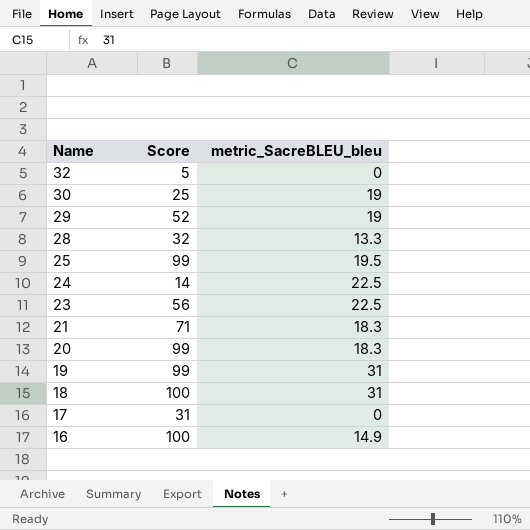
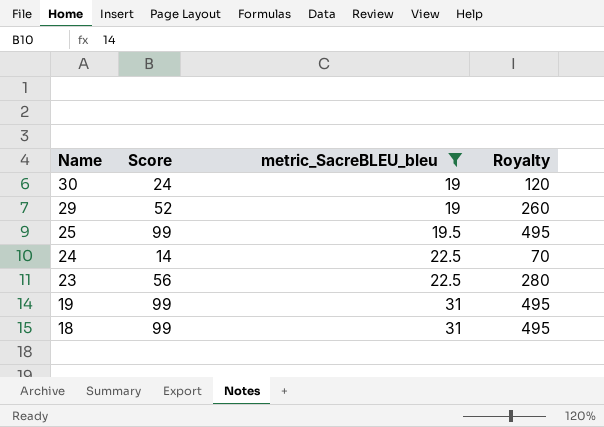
filter: none -> metric_SacreBLEU_bleu >= 19
column Royalty | formula: none -> [Score] * 5
30 | Score: 25 -> 24
18 | Score: 100 -> 99

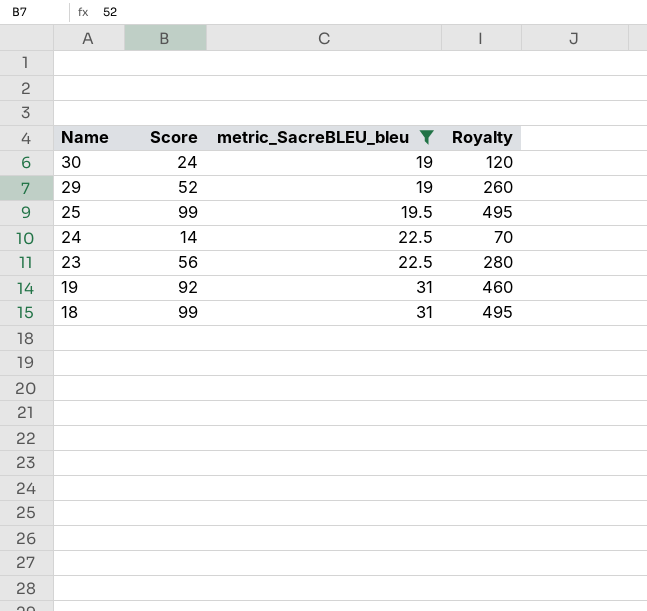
19 | Score: 99 -> 92
19 | Royalty: 495 -> 460

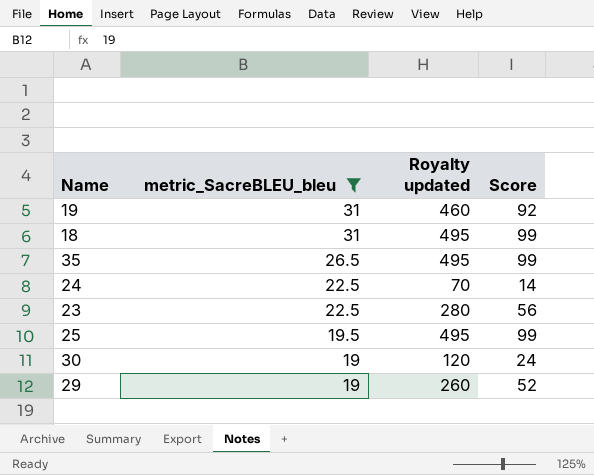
row order: Name descending -> metric_SacreBLEU_bleu descending
column name: Royalty -> Royalty updated
column Score | position: 2 -> 4
row 35: none -> 26.5 | 495 | 99

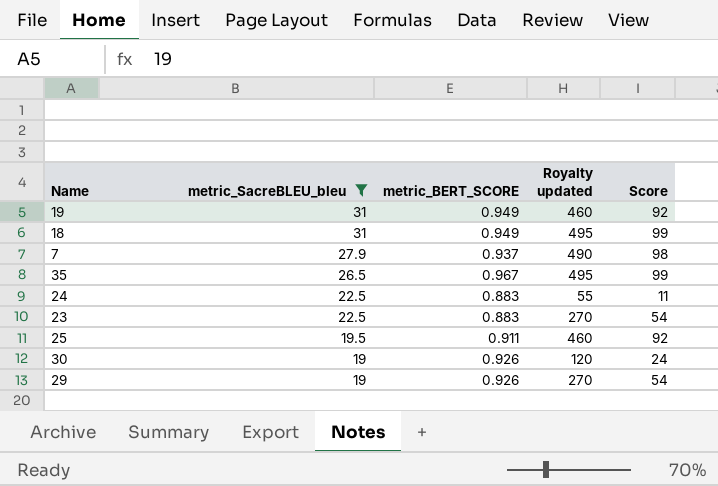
column metric_BERT_SCORE | position: none -> 3
row 7: none -> 27.9 | 0.937 | 490 | 98
24 | Royalty updated: 70 -> 55
24 | Score: 14 -> 11
23 | Royalty updated: 280 -> 270
23 | Score: 56 -> 54
25 | Royalty updated: 495 -> 460
25 | Score: 99 -> 92
29 | Royalty updated: 260 -> 270
29 | Score: 52 -> 54

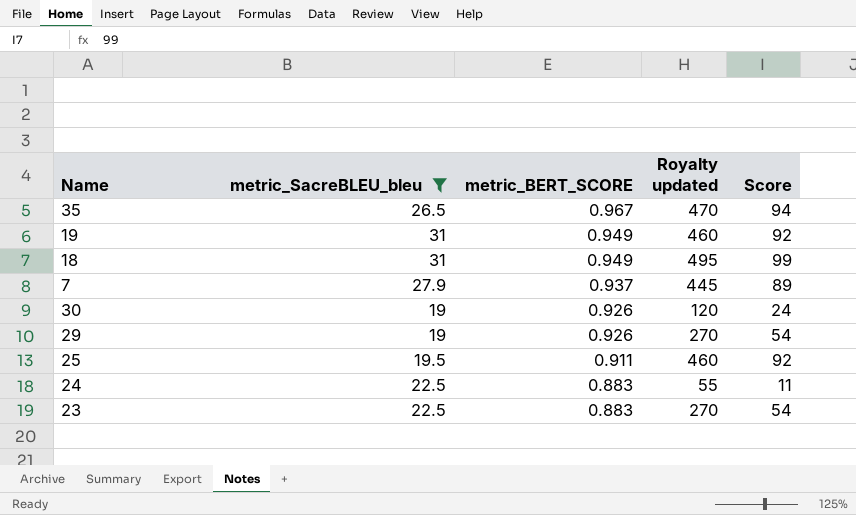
row order: metric_SacreBLEU_bleu descending -> metric_BERT_SCORE descending
35 | Royalty updated: 495 -> 470
35 | Score: 99 -> 94
7 | Royalty updated: 490 -> 445
7 | Score: 98 -> 89

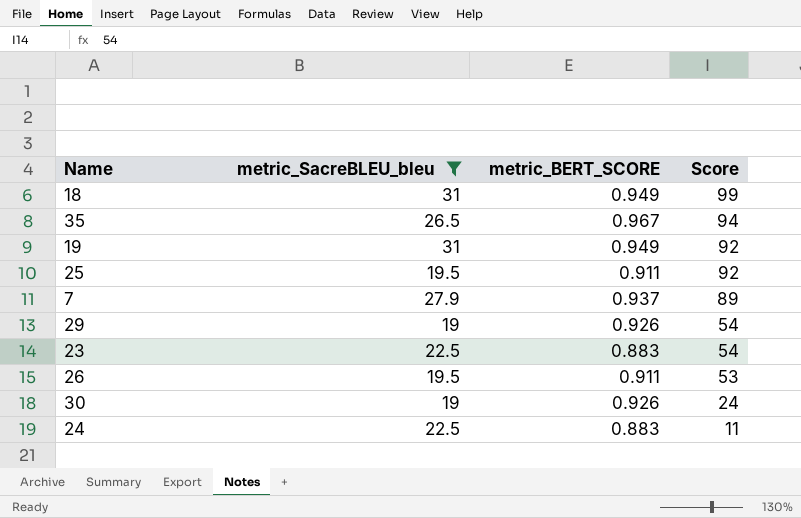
row order: metric_BERT_SCORE descending -> Score descending
column Royalty updated | formula: [Score] * 5 -> none
row 26: none -> 19.5 | 0.911 | 53

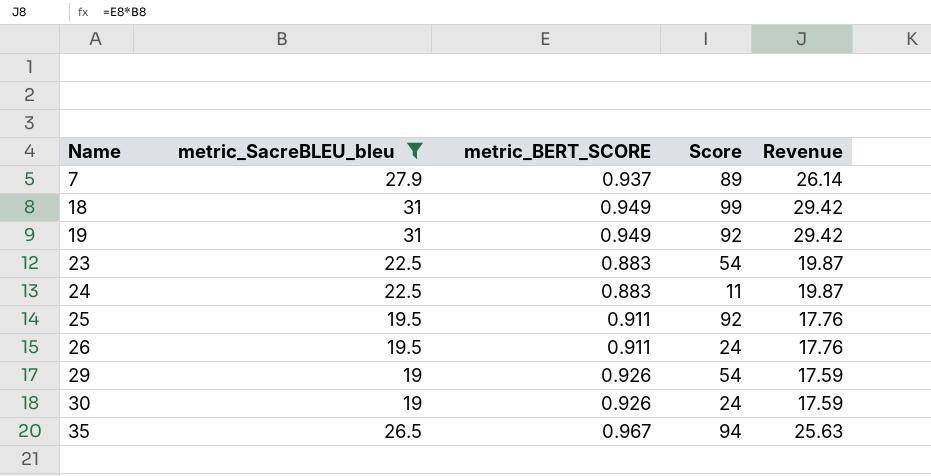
row order: Score descending -> Name ascending
column Revenue | formula: none -> [metric_SacreBLEU_bleu] * [metric_BERT_SCORE]
26 | Score: 53 -> 24

